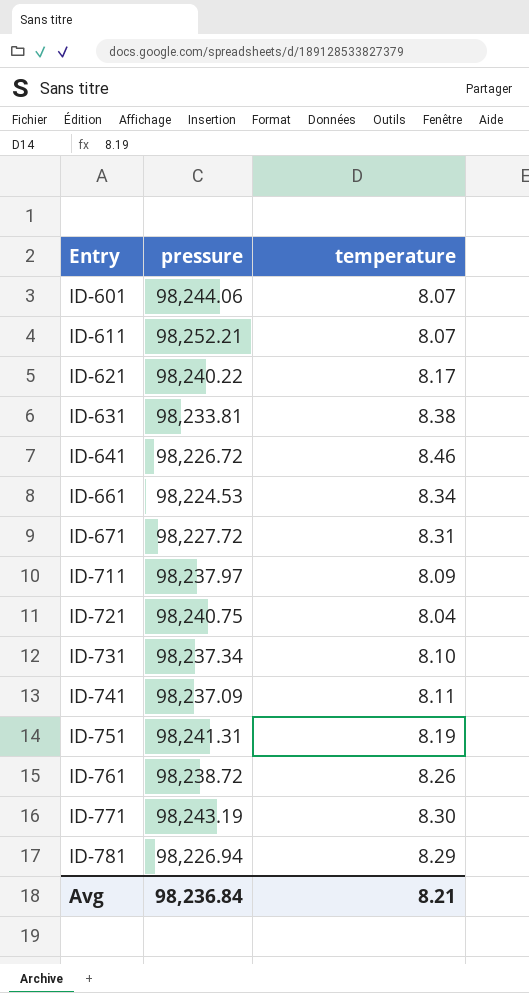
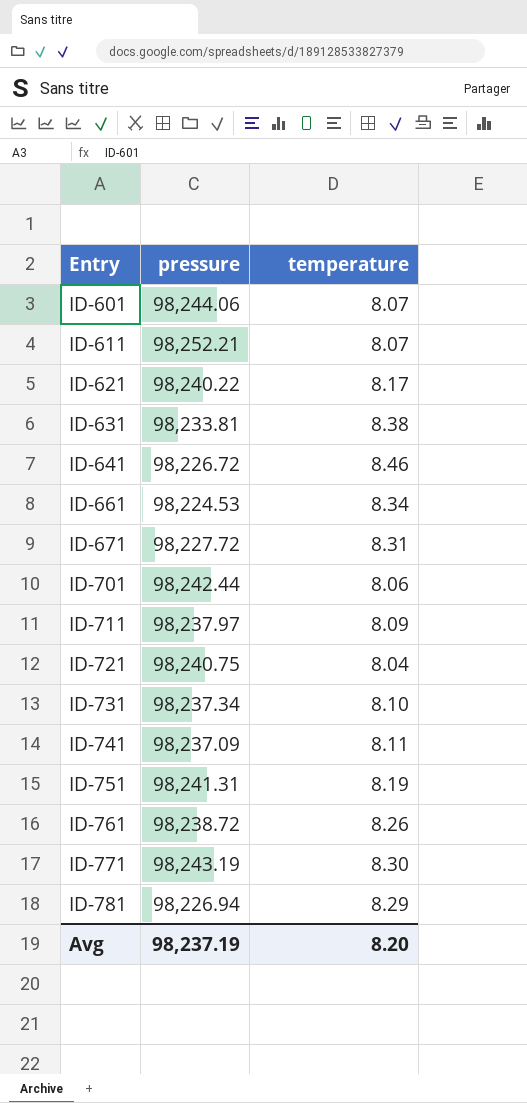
row ID-701: none -> 98,242.44 | 8.06
Avg | pressure: 98,236.84 -> 98,237.19
Avg | temperature: 8.21 -> 8.20

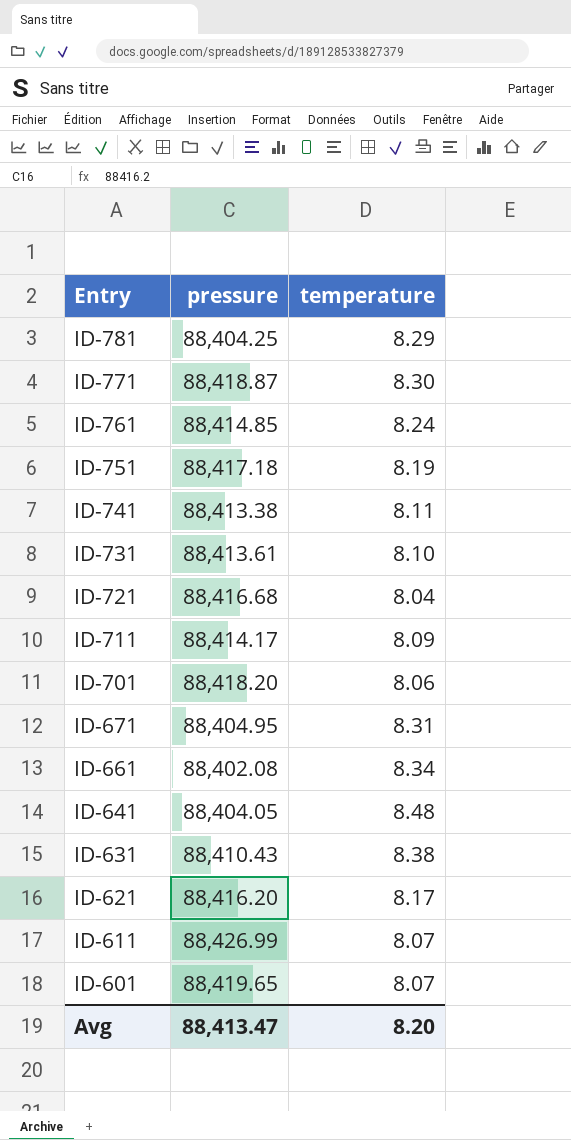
row order: Entry ascending -> Entry descending
ID-781 | pressure: 98,226.94 -> 88,404.25
ID-771 | pressure: 98,243.19 -> 88,418.87
ID-761 | pressure: 98,238.72 -> 88,414.85
ID-761 | temperature: 8.26 -> 8.24
ID-751 | pressure: 98,241.31 -> 88,417.18
ID-741 | pressure: 98,237.09 -> 88,413.38
ID-731 | pressure: 98,237.34 -> 88,413.61
ID-721 | pressure: 98,240.75 -> 88,416.68
ID-711 | pressure: 98,237.97 -> 88,414.17
ID-701 | pressure: 98,242.44 -> 88,418.20
ID-671 | pressure: 98,227.72 -> 88,404.95
ID-661 | pressure: 98,224.53 -> 88,402.08
ID-641 | pressure: 98,226.72 -> 88,404.05
ID-641 | temperature: 8.46 -> 8.48
ID-631 | pressure: 98,233.81 -> 88,410.43
ID-621 | pressure: 98,240.22 -> 88,416.20
ID-611 | pressure: 98,252.21 -> 88,426.99
ID-601 | pressure: 98,244.06 -> 88,419.65
Avg | pressure: 98,237.19 -> 88,413.47

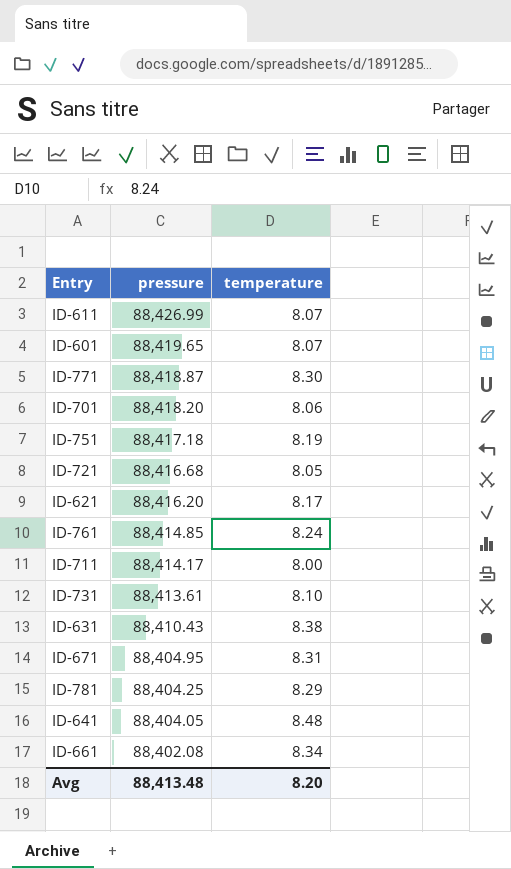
row order: Entry descending -> pressure descending
row ID-741: 88,413.38 | 8.11 -> none
ID-721 | temperature: 8.04 -> 8.05
ID-711 | temperature: 8.09 -> 8.00
Avg | pressure: 88,413.47 -> 88,413.48

